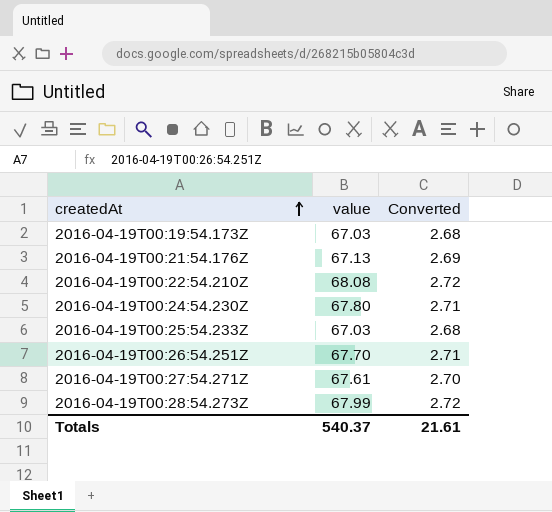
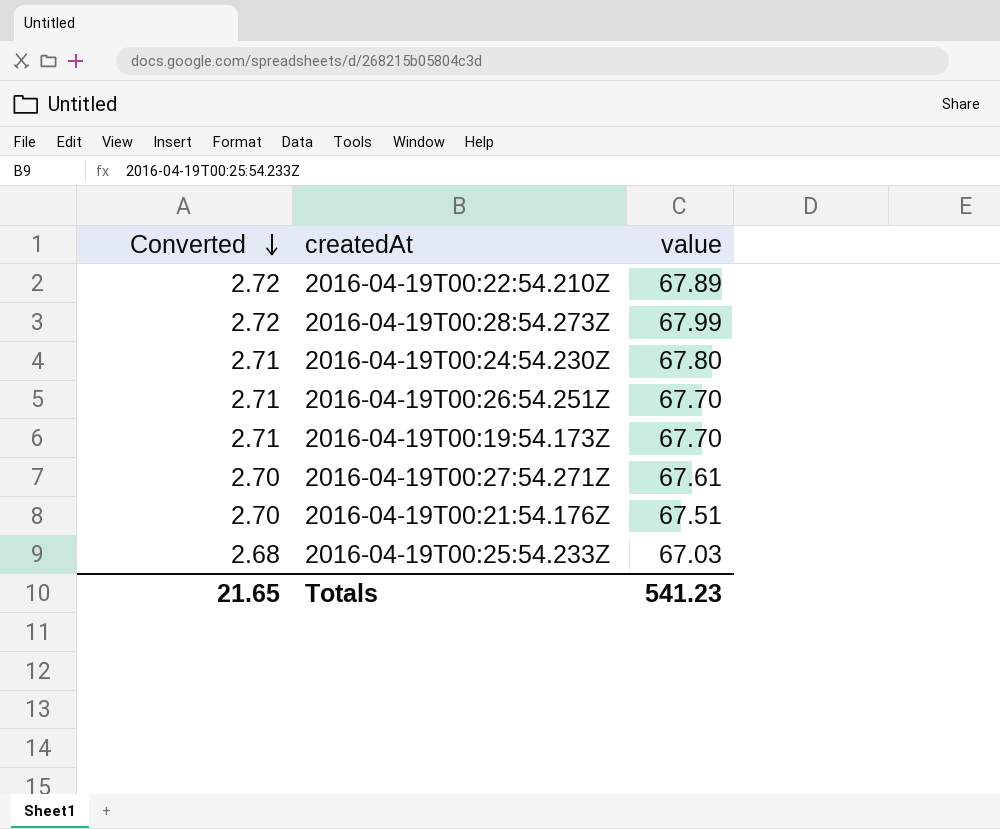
row order: createdAt ascending -> Converted descending
column Converted | position: 3 -> 1
2016-04-19T00:22:54.210Z | value: 68.08 -> 67.89
2016-04-19T00:19:54.173Z | Converted: 2.68 -> 2.71
2016-04-19T00:19:54.173Z | value: 67.03 -> 67.70
2016-04-19T00:21:54.176Z | Converted: 2.69 -> 2.70
2016-04-19T00:21:54.176Z | value: 67.13 -> 67.51
Totals | Converted: 21.61 -> 21.65
Totals | value: 540.37 -> 541.23

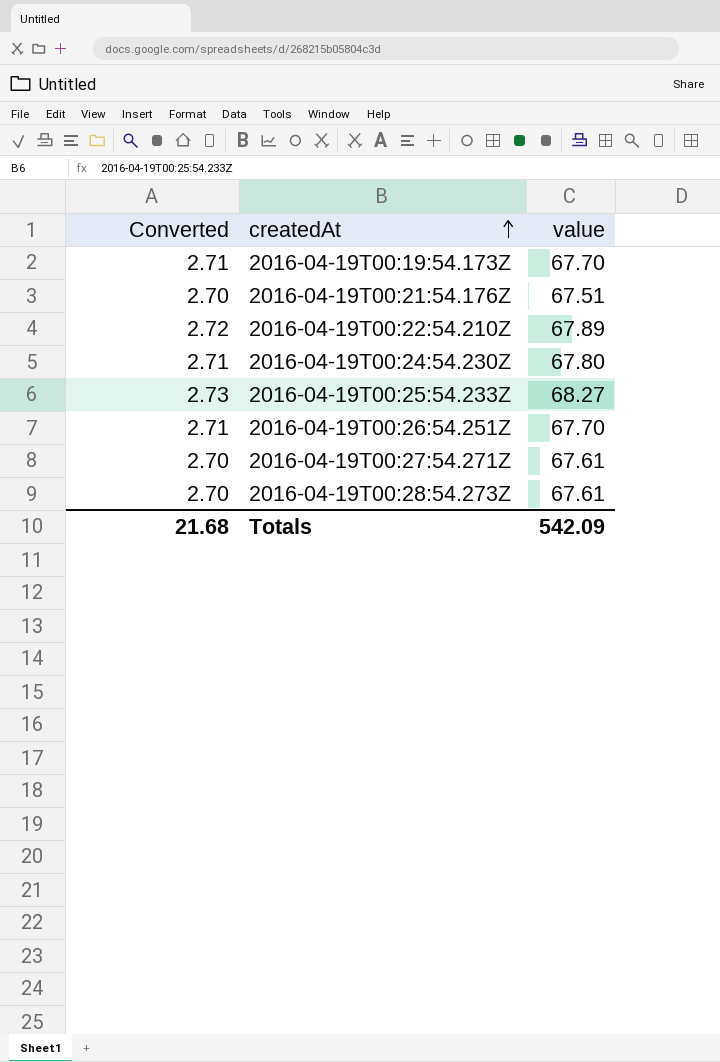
row order: Converted descending -> createdAt ascending
2016-04-19T00:25:54.233Z | Converted: 2.68 -> 2.73
2016-04-19T00:25:54.233Z | value: 67.03 -> 68.27
2016-04-19T00:28:54.273Z | Converted: 2.72 -> 2.70
2016-04-19T00:28:54.273Z | value: 67.99 -> 67.61
Totals | Converted: 21.65 -> 21.68
Totals | value: 541.23 -> 542.09

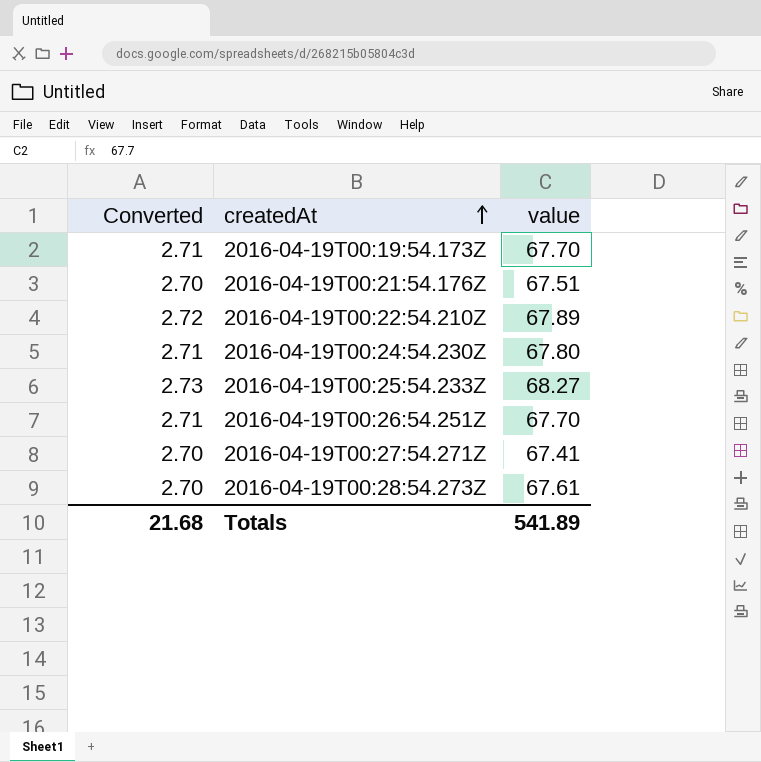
2016-04-19T00:27:54.271Z | value: 67.61 -> 67.41
Totals | value: 542.09 -> 541.89

